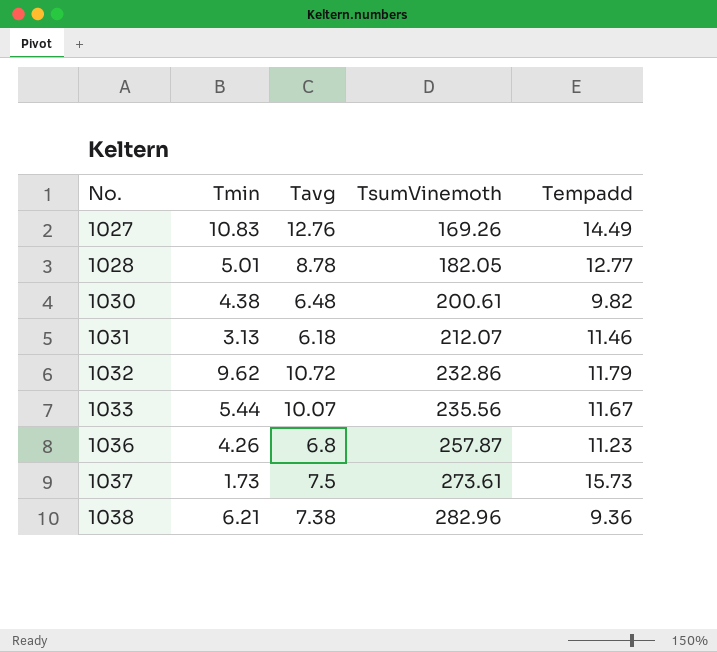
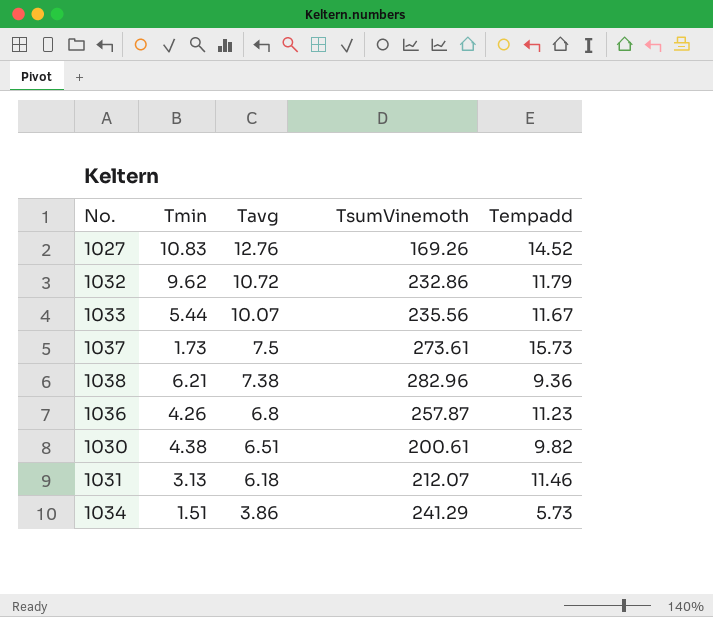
row order: No. ascending -> Tavg descending
row 1028: 5.01 | 8.78 | 182.05 | 12.77 -> none
1027 | Tempadd: 14.49 -> 14.52
1030 | Tavg: 6.48 -> 6.51
row 1034: none -> 1.51 | 3.86 | 241.29 | 5.73

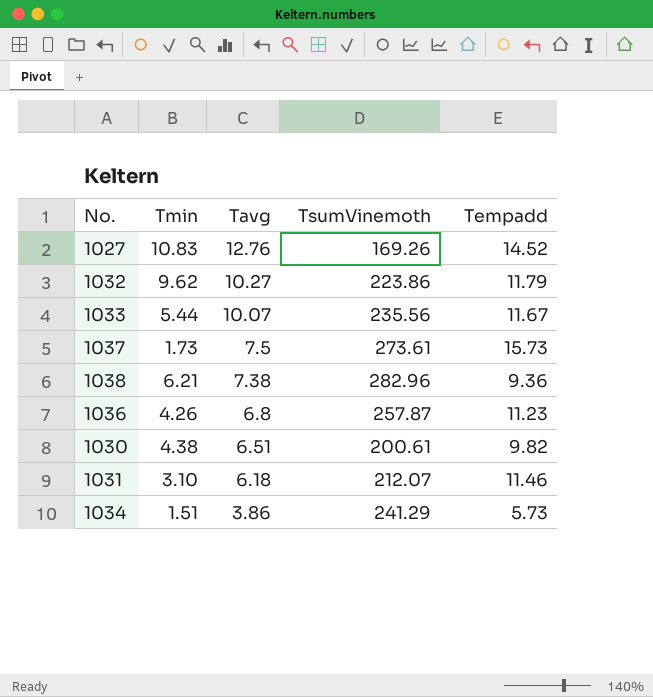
1032 | Tavg: 10.72 -> 10.27
1032 | TsumVinemoth: 232.86 -> 223.86
1031 | Tmin: 3.13 -> 3.10

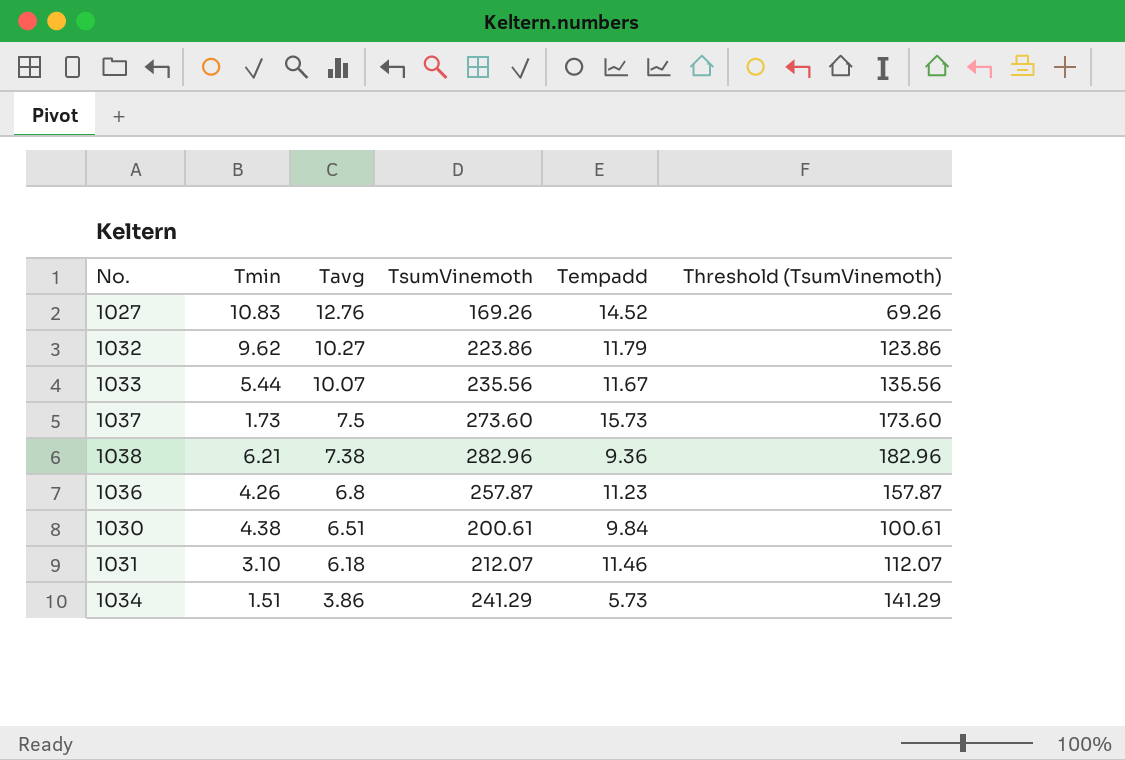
column Threshold (TsumVinemoth) | formula: none -> [TsumVinemoth] - 100
1037 | TsumVinemoth: 273.61 -> 273.60
1030 | Tempadd: 9.82 -> 9.84

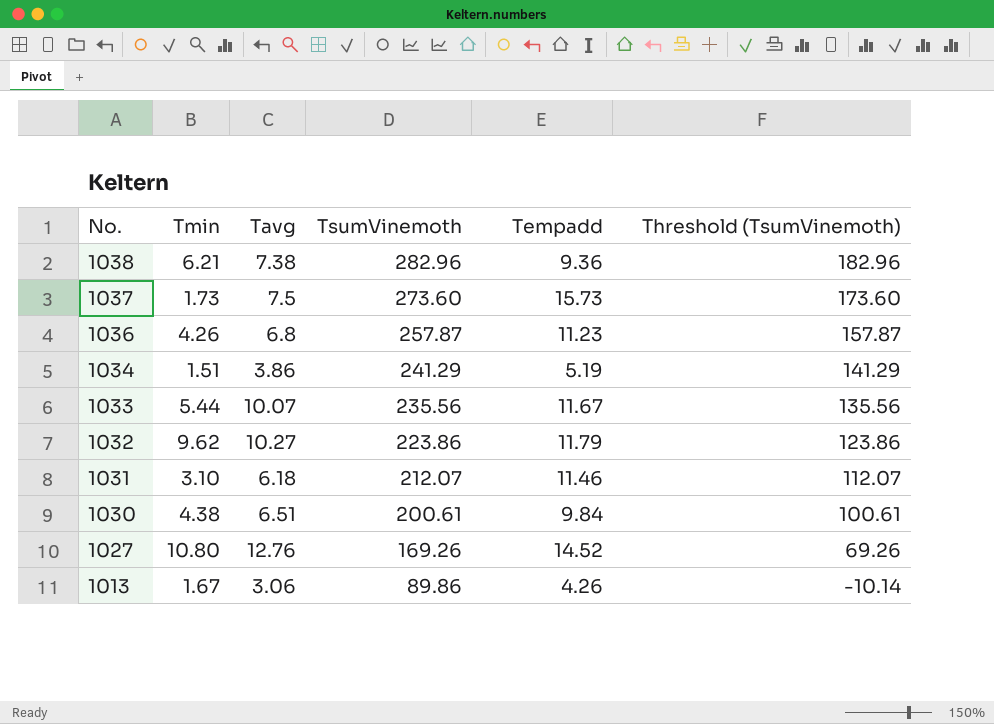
row order: Tavg descending -> No. descending
1034 | Tempadd: 5.73 -> 5.19
1027 | Tmin: 10.83 -> 10.80
row 1013: none -> 1.67 | 3.06 | 89.86 | 4.26 | -10.14

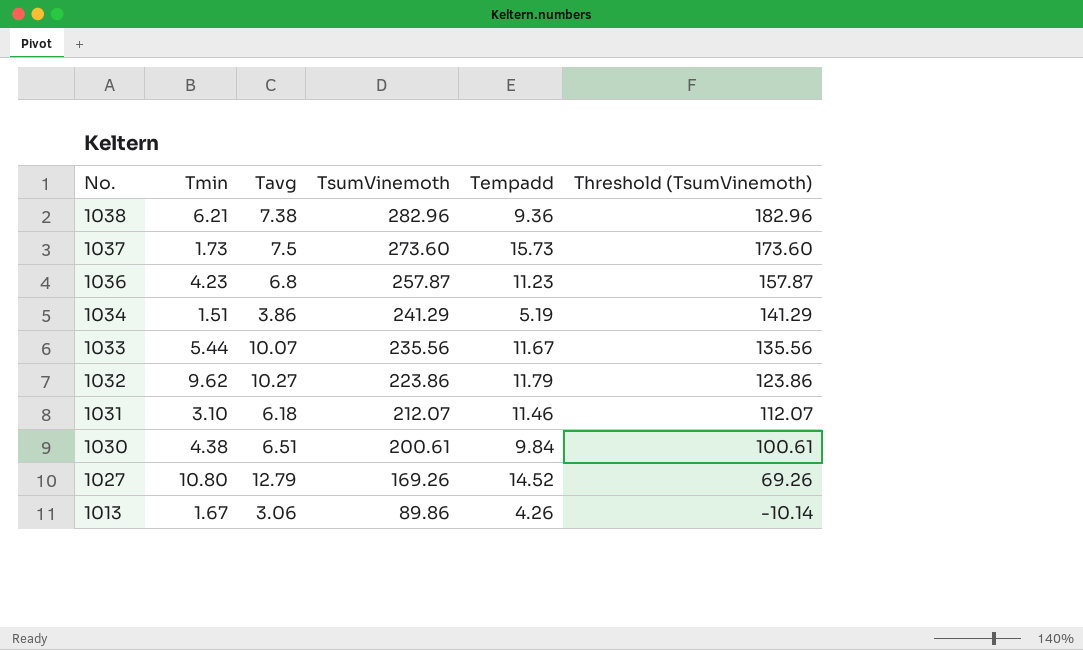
1036 | Tmin: 4.26 -> 4.23
1027 | Tavg: 12.76 -> 12.79

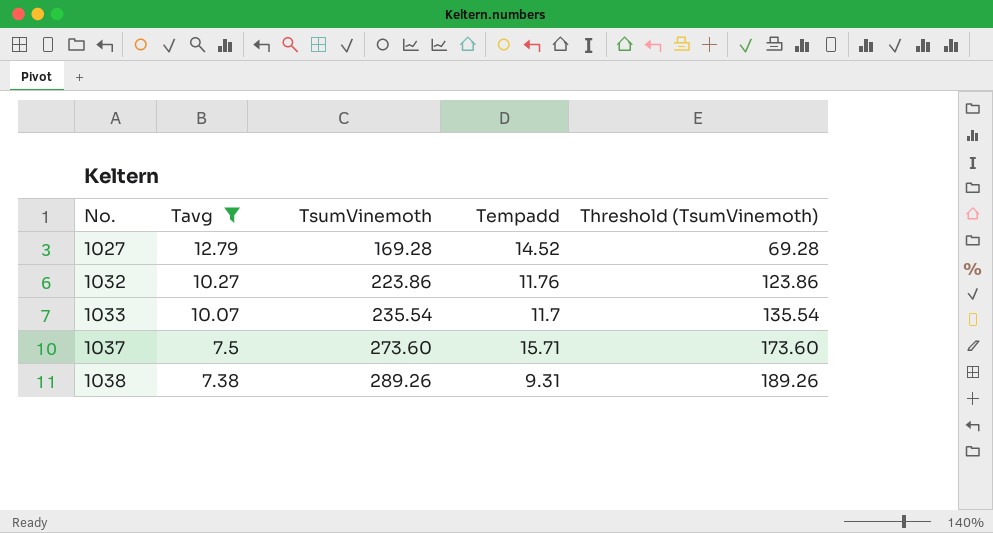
filter: none -> Tavg >= 7.38
row order: No. descending -> No. ascending
column Tmin | position: 2 -> none
1027 | TsumVinemoth: 169.26 -> 169.28
1027 | Threshold (TsumVinemoth): 69.26 -> 69.28
1032 | Tempadd: 11.79 -> 11.76
1033 | TsumVinemoth: 235.56 -> 235.54
1033 | Tempadd: 11.67 -> 11.7
1033 | Threshold (TsumVinemoth): 135.56 -> 135.54
1037 | Tempadd: 15.73 -> 15.71
1038 | TsumVinemoth: 282.96 -> 289.26
1038 | Tempadd: 9.36 -> 9.31
1038 | Threshold (TsumVinemoth): 182.96 -> 189.26

